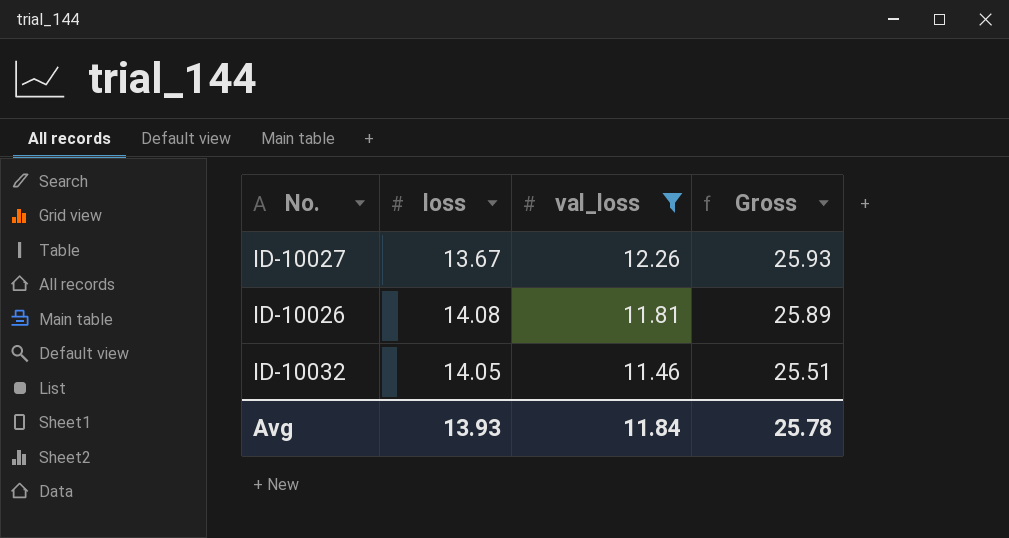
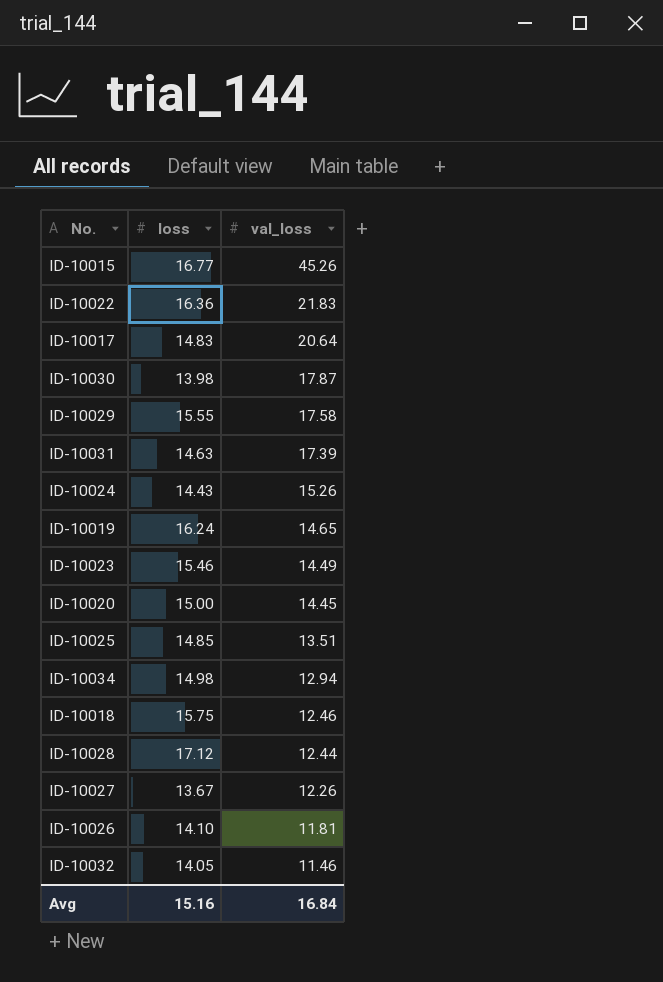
filter: val_loss <= 12.26 -> none
column Gross | formula: [loss] + [val_loss] -> none
ID-10026 | loss: 14.08 -> 14.10
Avg | loss: 13.93 -> 15.16
Avg | val_loss: 11.84 -> 16.84

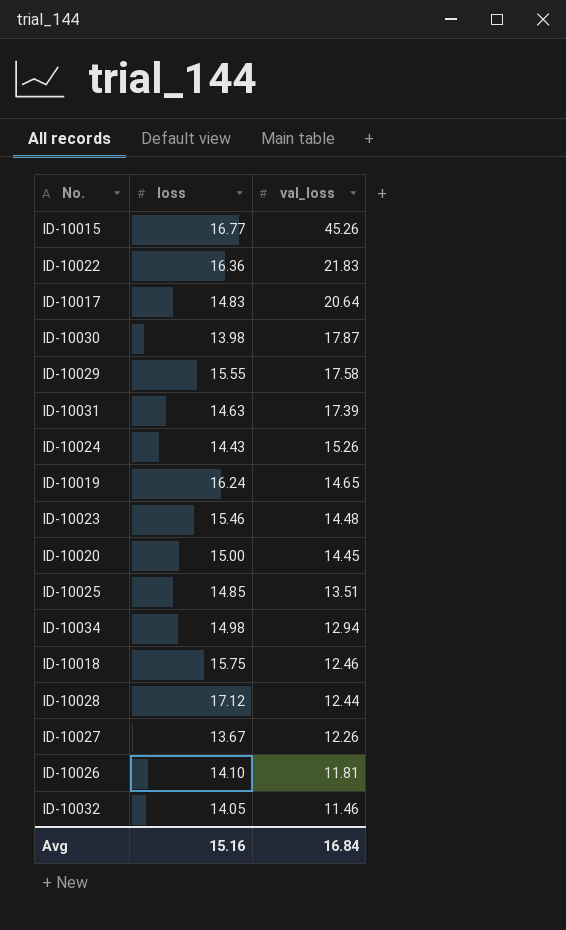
ID-10023 | val_loss: 14.49 -> 14.48

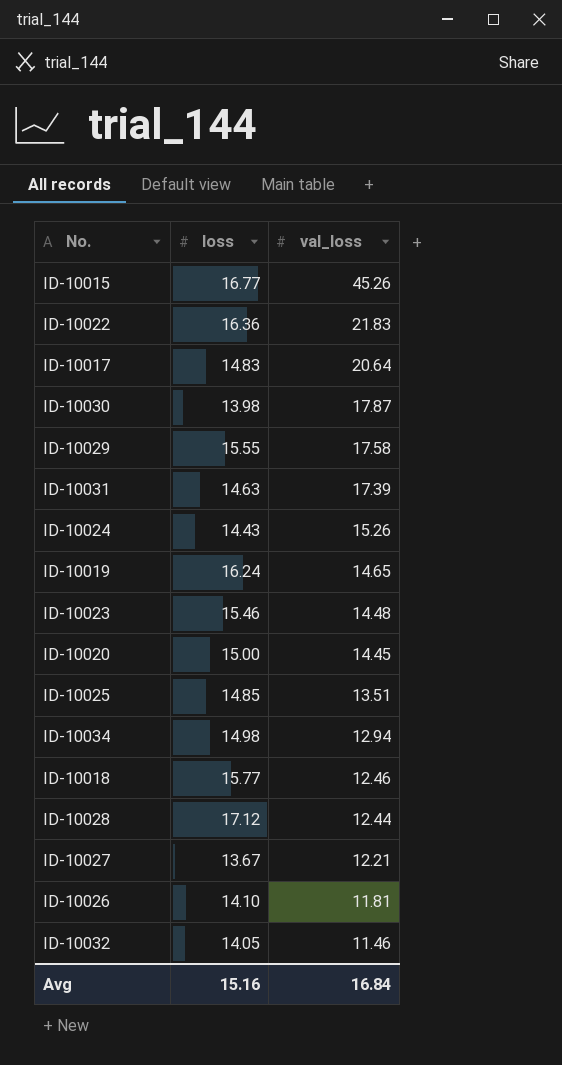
ID-10018 | loss: 15.75 -> 15.77
ID-10027 | val_loss: 12.26 -> 12.21

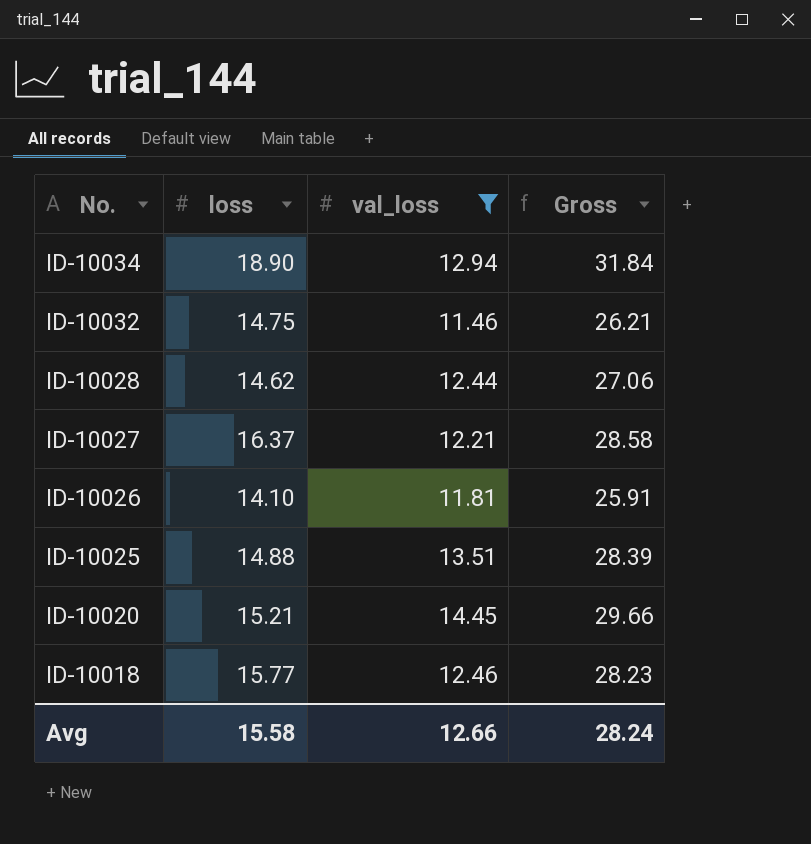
filter: none -> val_loss <= 14.45
row order: val_loss descending -> No. descending
column Gross | formula: none -> [loss] + [val_loss]
ID-10034 | loss: 14.98 -> 18.90
ID-10032 | loss: 14.05 -> 14.75
ID-10028 | loss: 17.12 -> 14.62
ID-10027 | loss: 13.67 -> 16.37
ID-10025 | loss: 14.85 -> 14.88
ID-10020 | loss: 15.00 -> 15.21
Avg | loss: 15.16 -> 15.58
Avg | val_loss: 16.84 -> 12.66

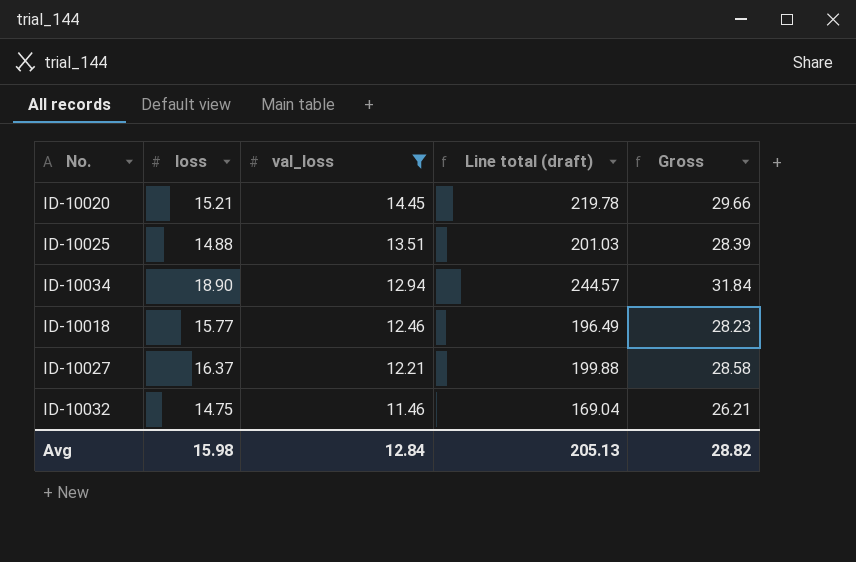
row order: No. descending -> val_loss descending
column Line total (draft) | formula: none -> [loss] * [val_loss]
row ID-10028: 14.62 | 12.44 | 27.06 -> none
row ID-10026: 14.10 | 11.81 | 25.91 -> none
Avg | loss: 15.58 -> 15.98
Avg | val_loss: 12.66 -> 12.84
Avg | Gross: 28.24 -> 28.82

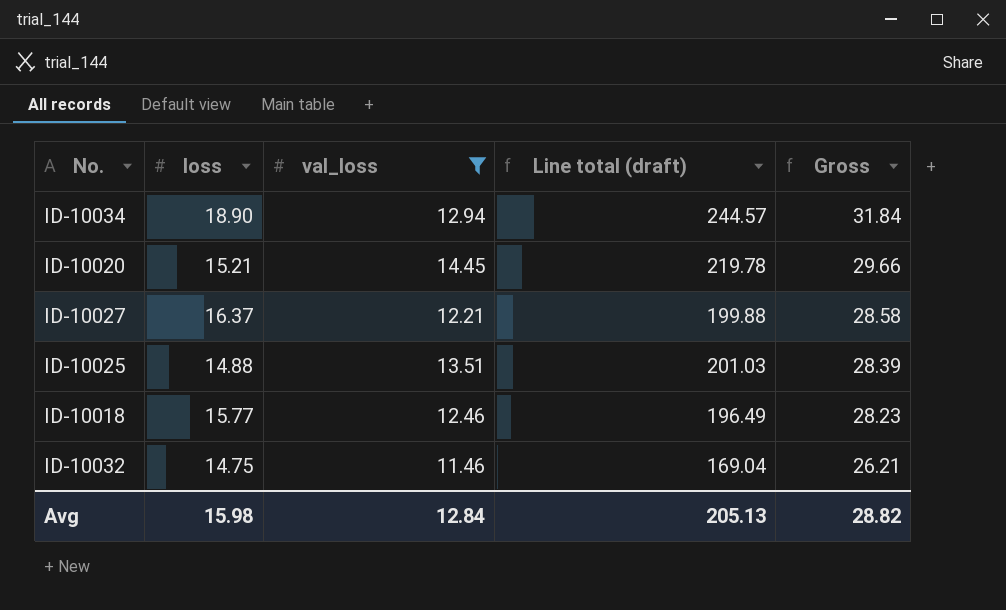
row order: val_loss descending -> Gross descending

